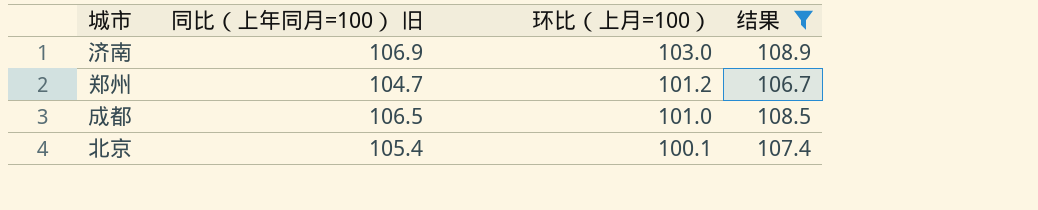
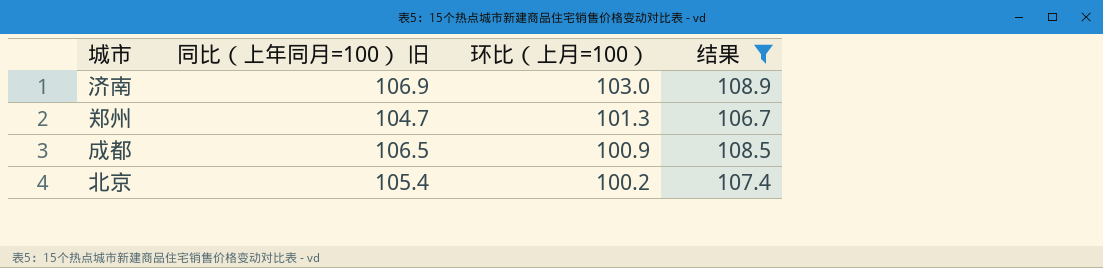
郑州 | 环比（上月=100）: 101.2 -> 101.3
成都 | 环比（上月=100）: 101.0 -> 100.9
北京 | 环比（上月=100）: 100.1 -> 100.2

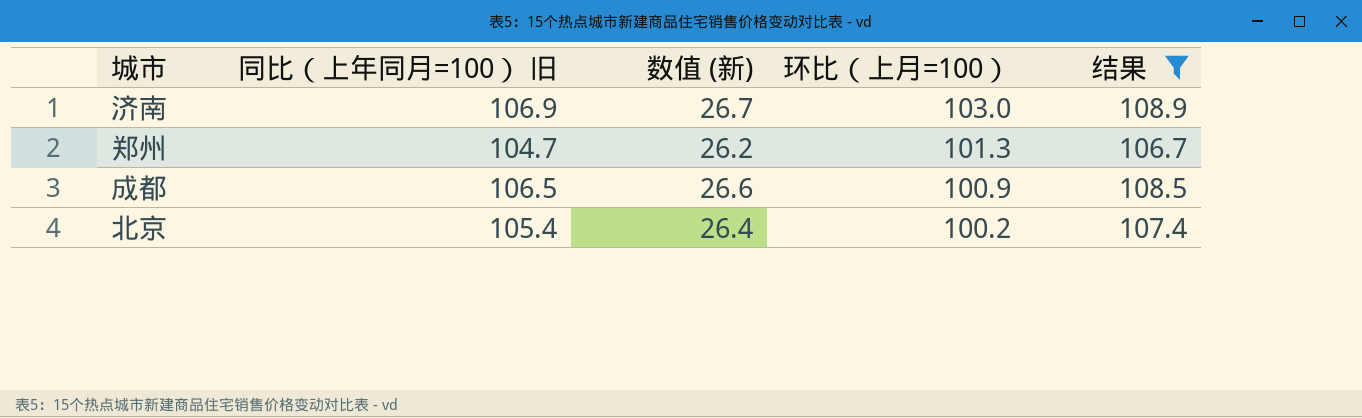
column 数值 (新) | formula: none -> [同比（上年同月=100） 旧] * 0.25

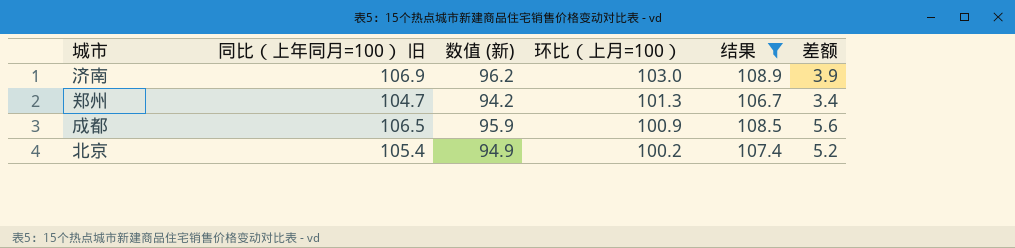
column 数值 (新) | formula: [同比（上年同月=100） 旧] * 0.25 -> [同比（上年同月=100） 旧] * 0.9
column 差额 | formula: none -> [同比（上年同月=100） 旧] - [环比（上月=100）]

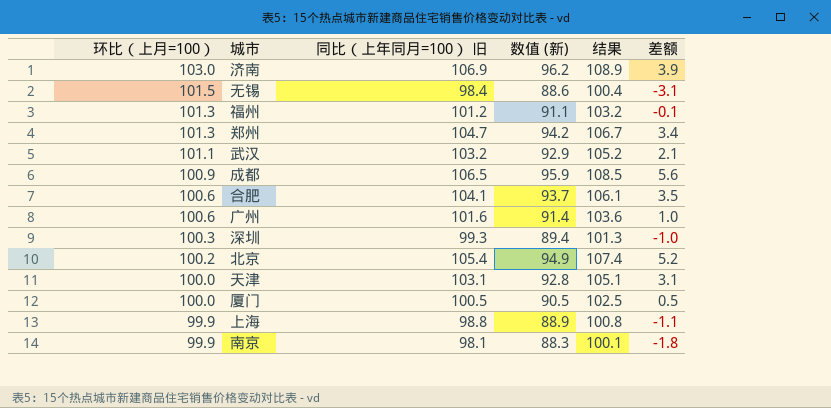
filter: 结果 >= 106.7 -> none
column 环比（上月=100） | position: 4 -> 1

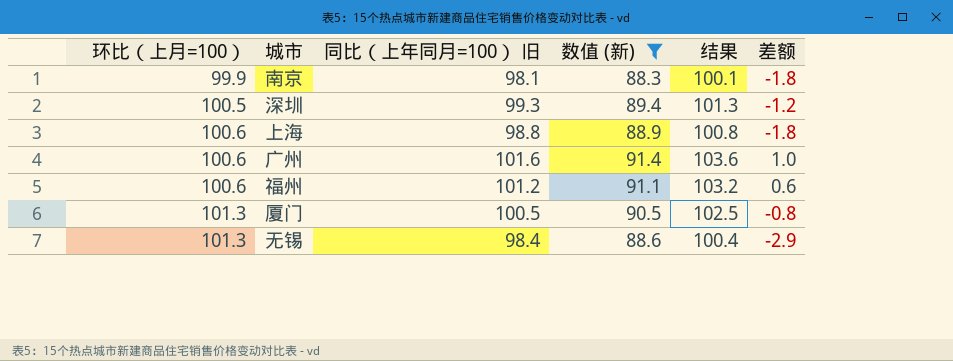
filter: none -> 数值 (新) <= 91.4
row order: 环比（上月=100） descending -> 环比（上月=100） ascending
深圳 | 环比（上月=100）: 100.3 -> 100.5
深圳 | 差额: -1.0 -> -1.2
上海 | 环比（上月=100）: 99.9 -> 100.6
上海 | 差额: -1.1 -> -1.8
福州 | 环比（上月=100）: 101.3 -> 100.6
福州 | 差额: -0.1 -> 0.6
厦门 | 环比（上月=100）: 100.0 -> 101.3
厦门 | 差额: 0.5 -> -0.8
无锡 | 环比（上月=100）: 101.5 -> 101.3
无锡 | 差额: -3.1 -> -2.9

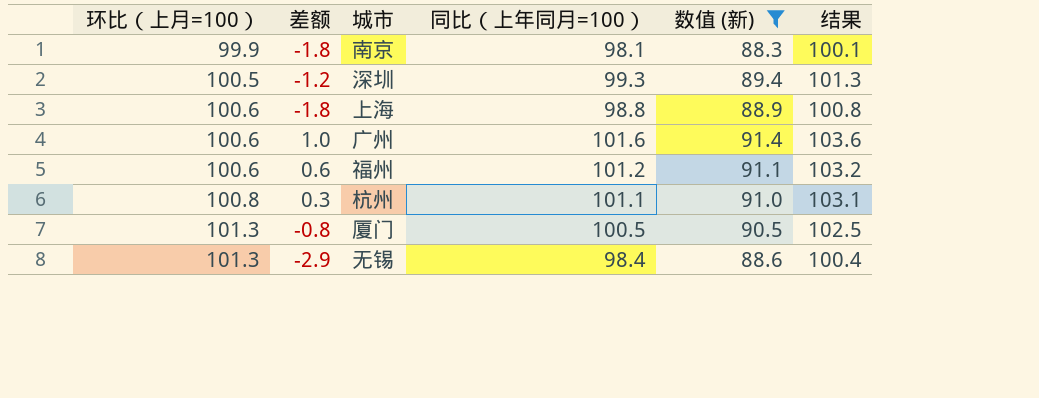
column 差额 | position: 6 -> 2
column name: 同比（上年同月=100） 旧 -> 同比（上年同月=100）
row 杭州: none -> 100.8 | 0.3 | 101.1 | 91.0 | 103.1

